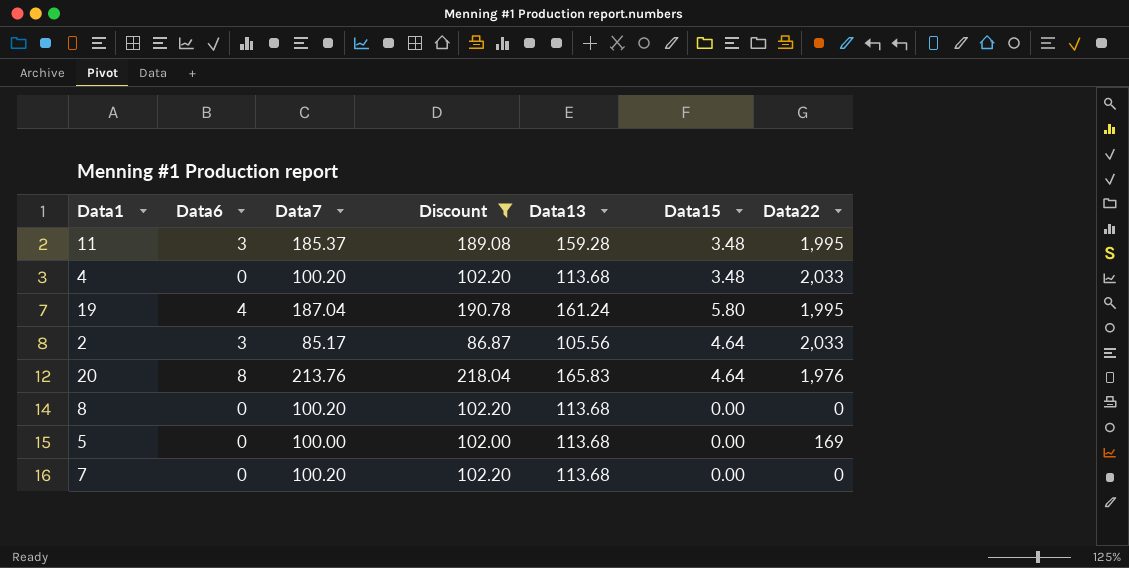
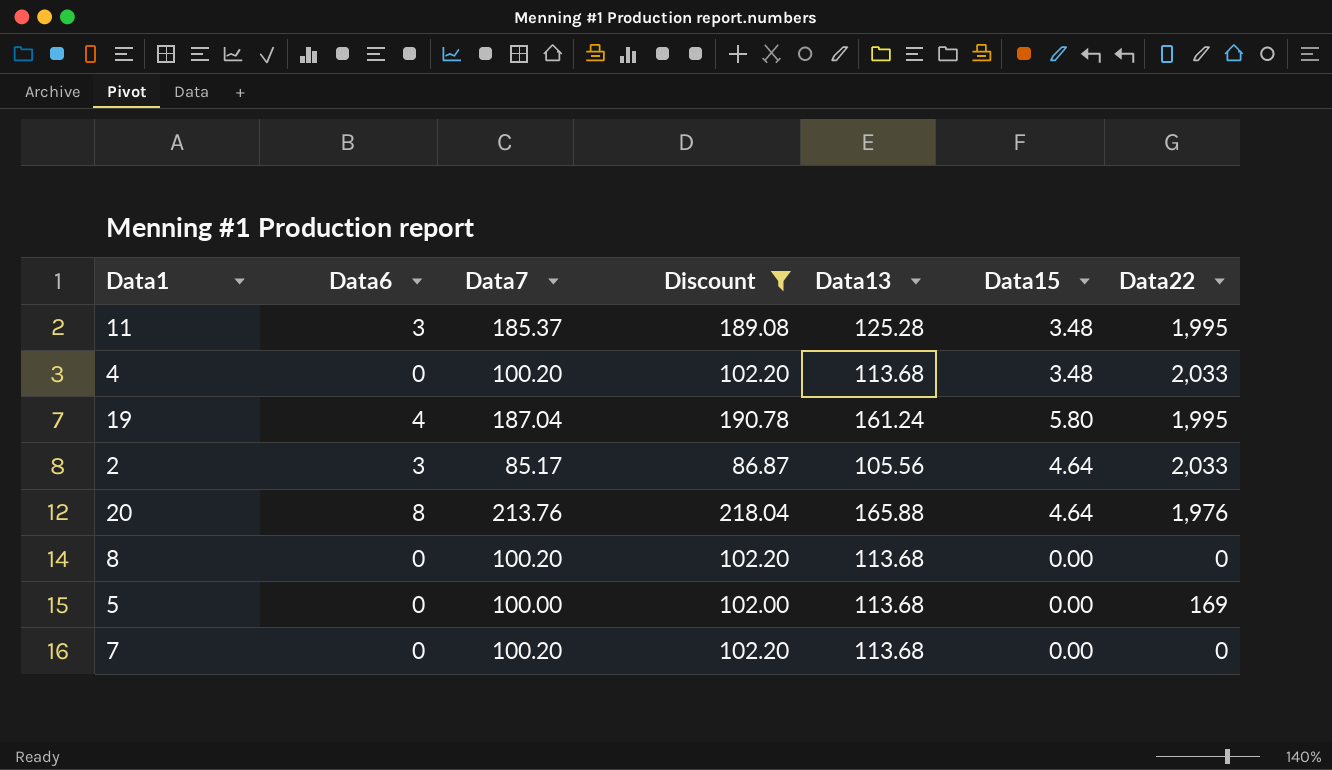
11 | Data13: 159.28 -> 125.28
20 | Data13: 165.83 -> 165.88

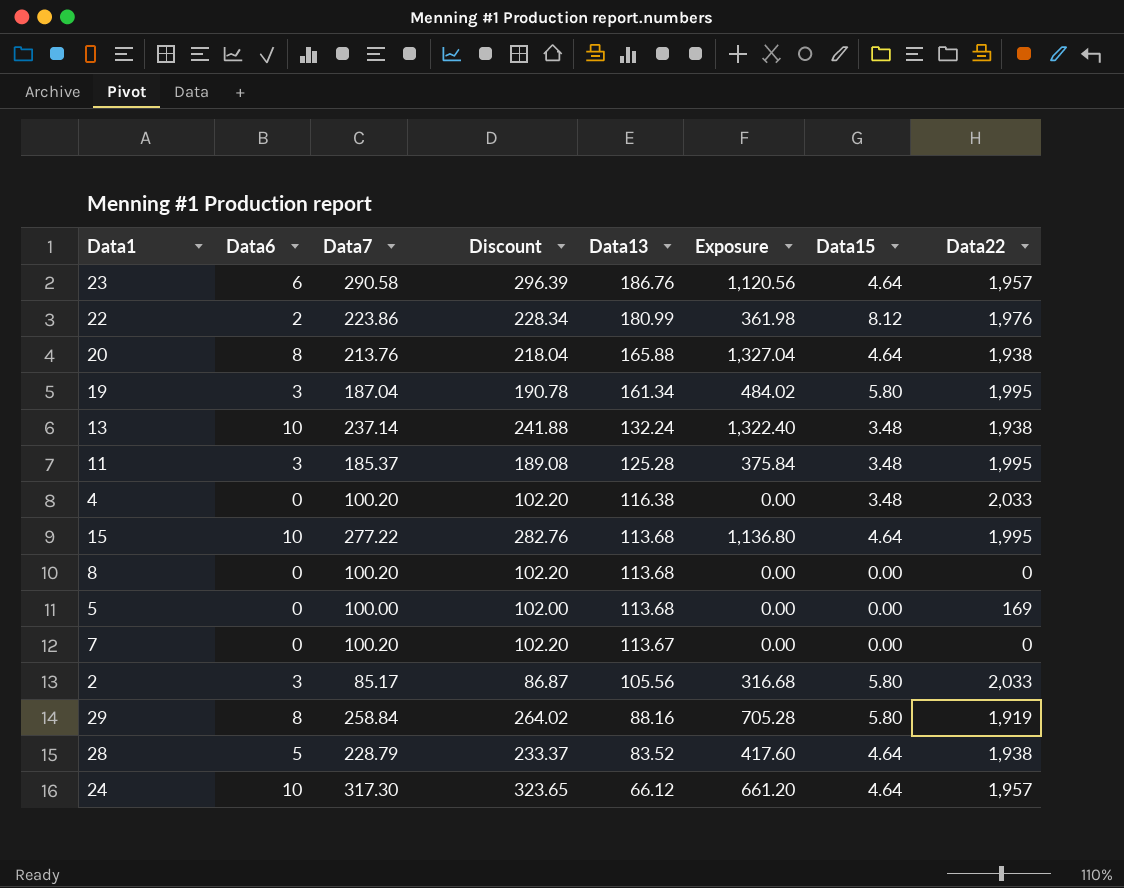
filter: Discount <= 218.04 -> none
row order: none -> Data13 descending
column Exposure | formula: none -> [Data6] * [Data13]
20 | Data22: 1,976 -> 1,938
19 | Data6: 4 -> 3
19 | Data13: 161.24 -> 161.34
4 | Data13: 113.68 -> 116.38
7 | Data13: 113.68 -> 113.67
2 | Data15: 4.64 -> 5.80

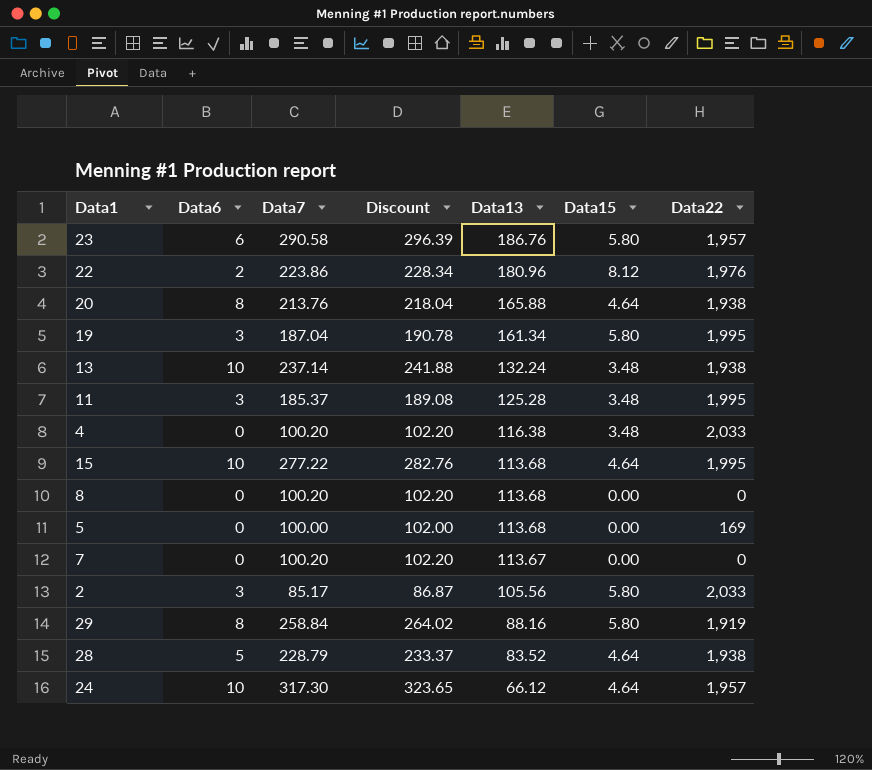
column Exposure | formula: [Data6] * [Data13] -> none
23 | Data15: 4.64 -> 5.80
22 | Data13: 180.99 -> 180.96

